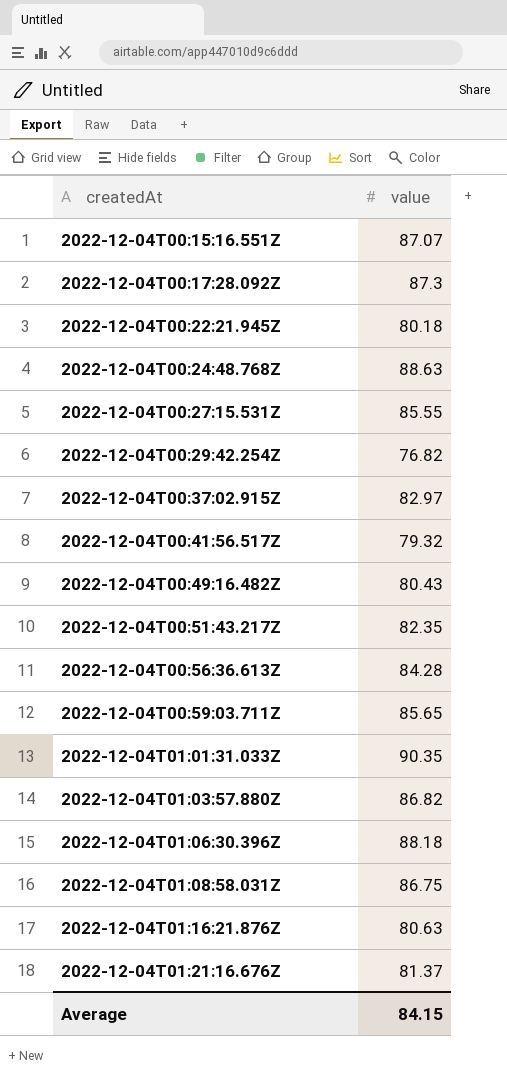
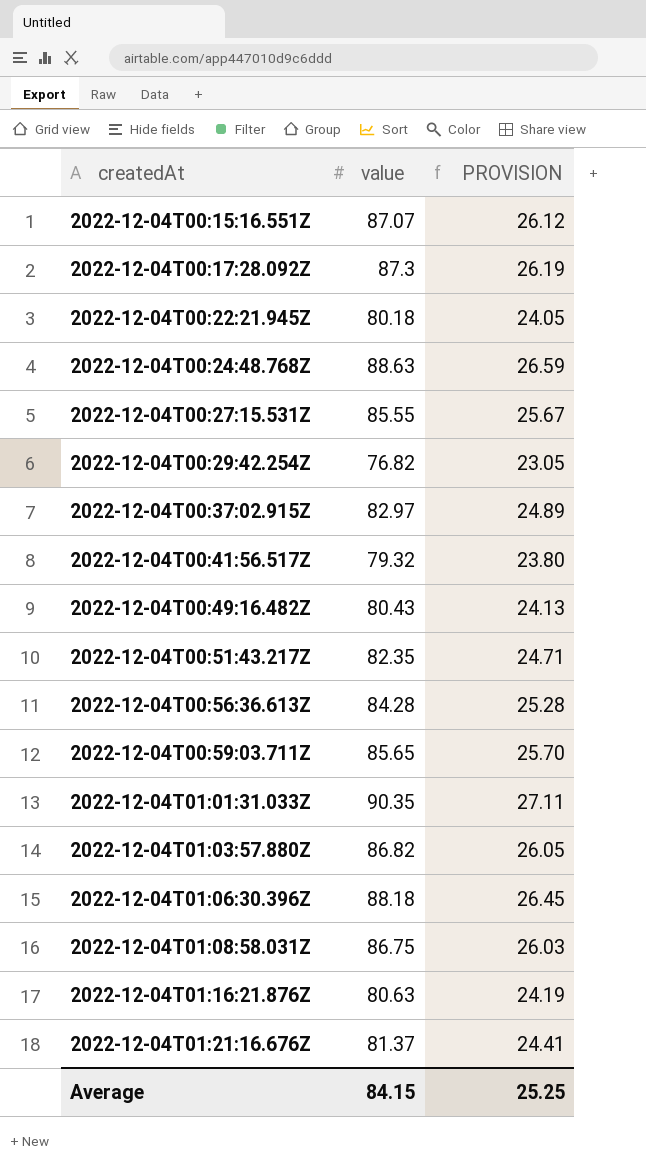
column PROVISION | formula: none -> [value] * 0.3

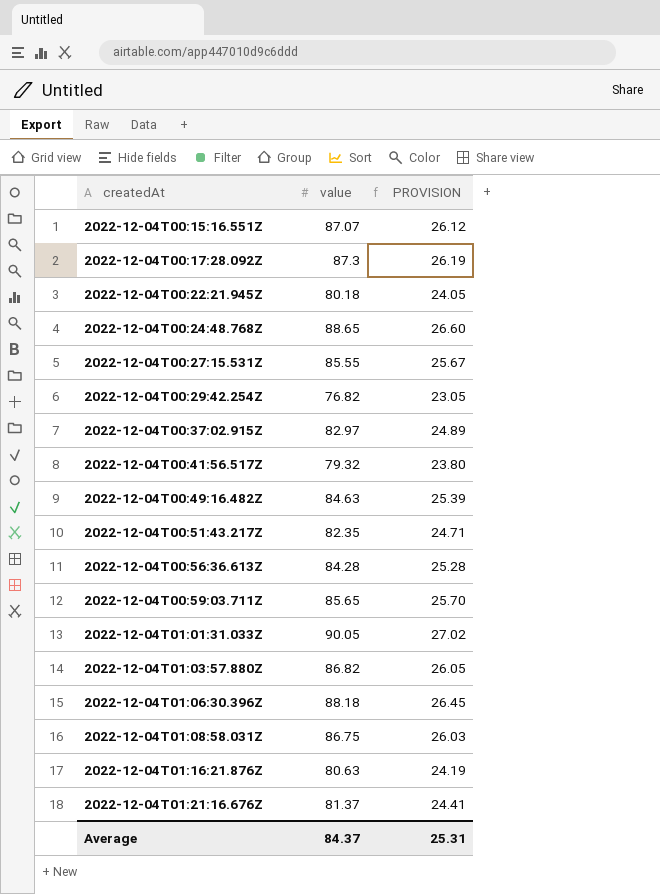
2022-12-04T00:24:48.768Z | value: 88.63 -> 88.65
2022-12-04T00:24:48.768Z | PROVISION: 26.59 -> 26.60
2022-12-04T00:49:16.482Z | value: 80.43 -> 84.63
2022-12-04T00:49:16.482Z | PROVISION: 24.13 -> 25.39
2022-12-04T01:01:31.033Z | value: 90.35 -> 90.05
2022-12-04T01:01:31.033Z | PROVISION: 27.11 -> 27.02
Average | value: 84.15 -> 84.37
Average | PROVISION: 25.25 -> 25.31

